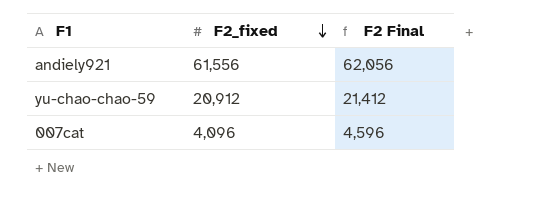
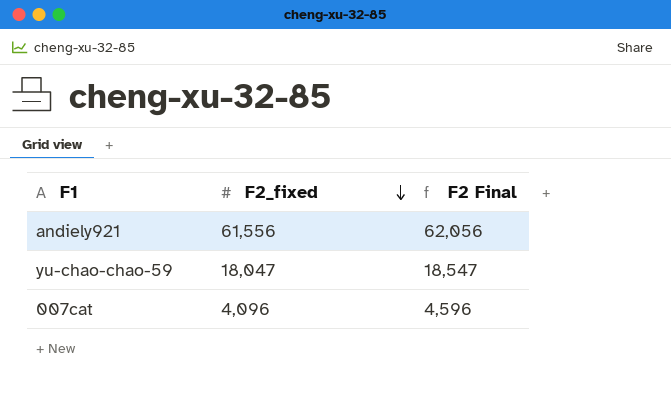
yu-chao-chao-59 | F2_fixed: 20,912 -> 18,047
yu-chao-chao-59 | F2 Final: 21,412 -> 18,547

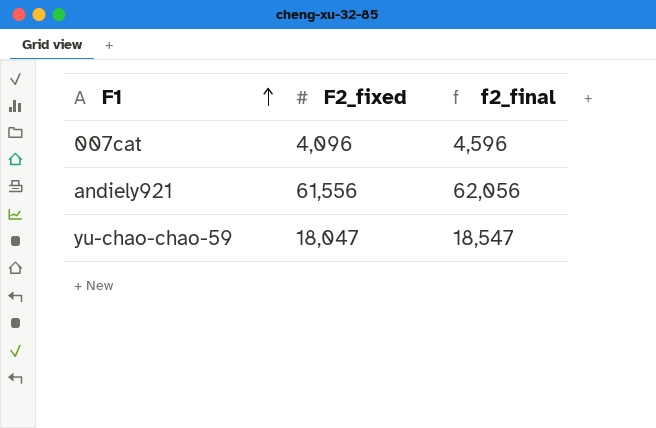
row order: F2_fixed descending -> F1 ascending
column name: F2 Final -> f2_final

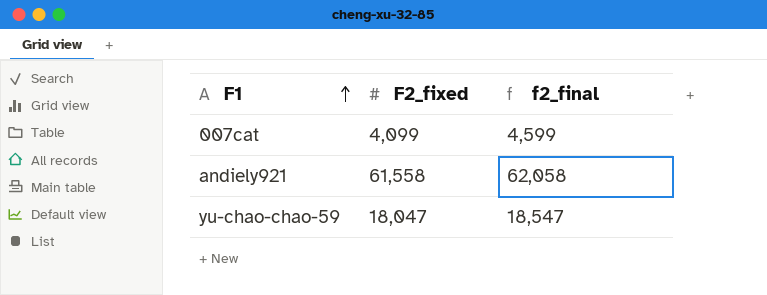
007cat | F2_fixed: 4,096 -> 4,099
007cat | f2_final: 4,596 -> 4,599
andiely921 | F2_fixed: 61,556 -> 61,558
andiely921 | f2_final: 62,056 -> 62,058

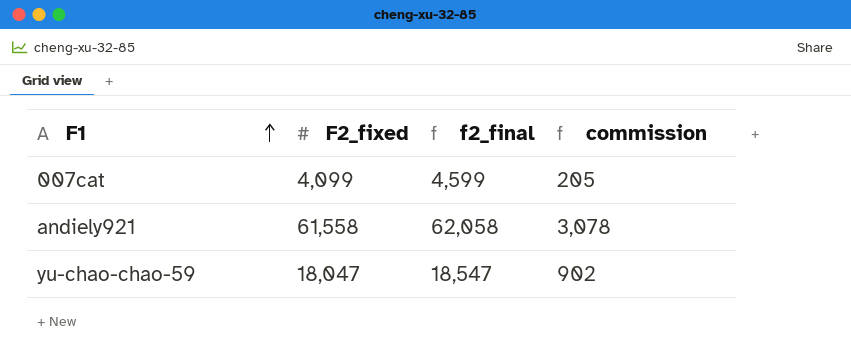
column commission | formula: none -> [F2_fixed] * 0.05

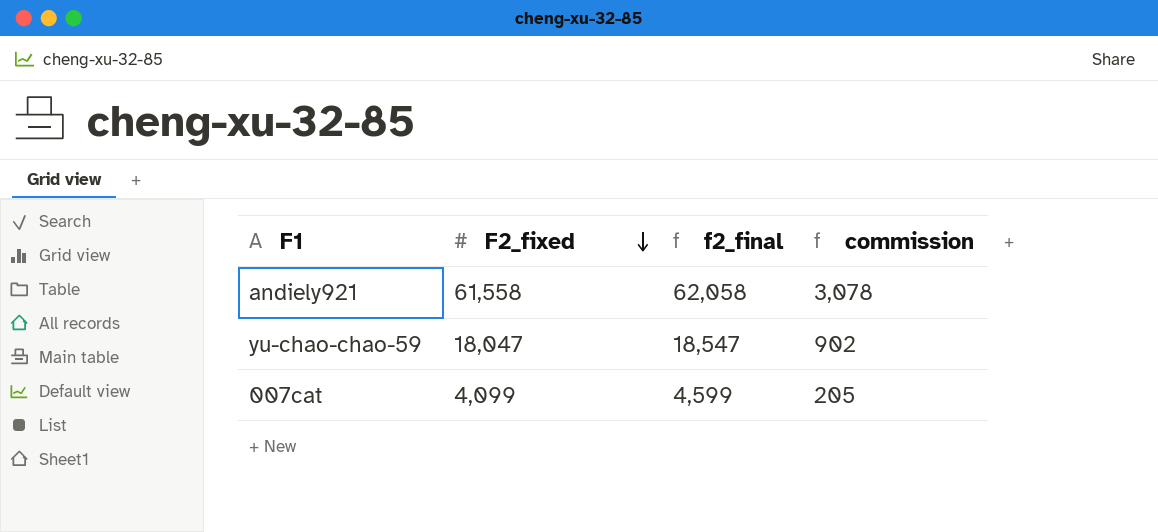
row order: F1 ascending -> F2_fixed descending

